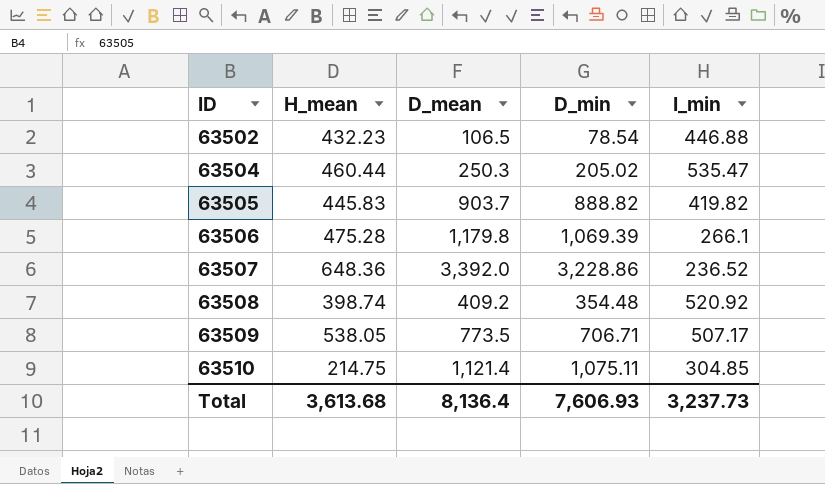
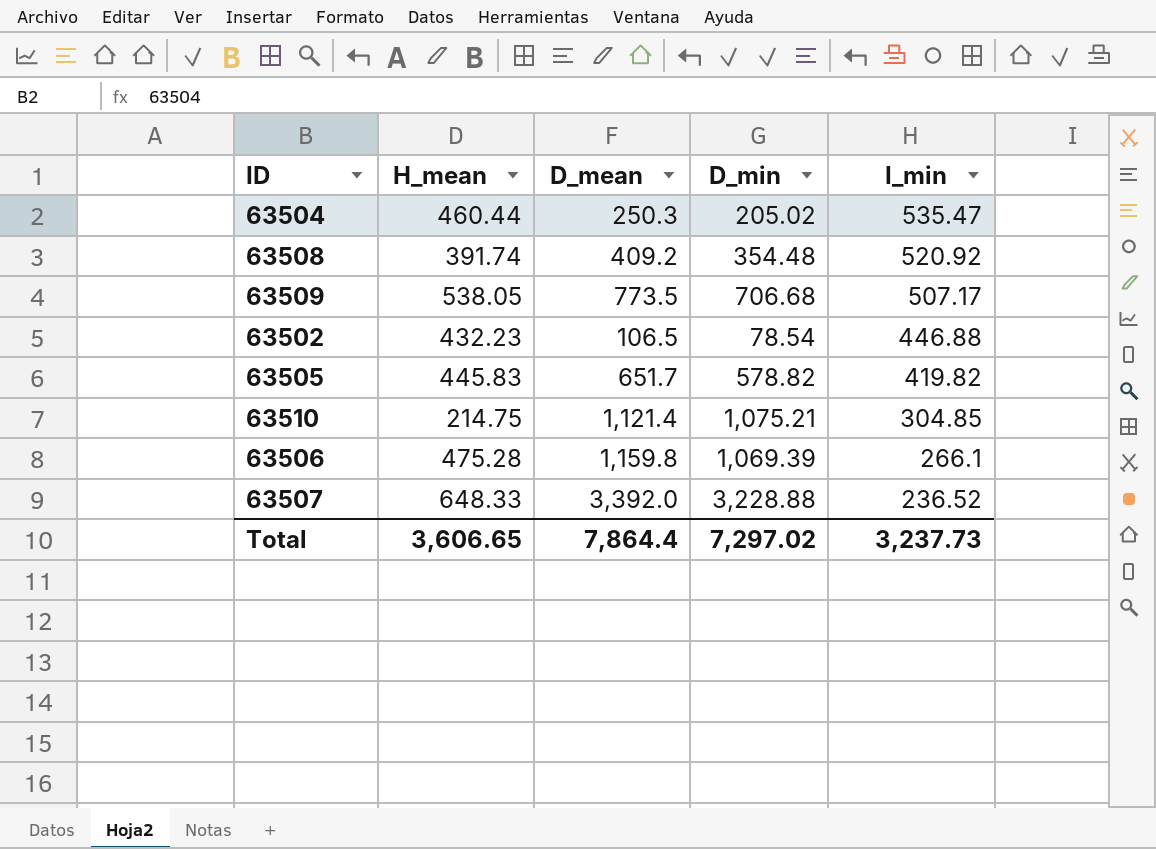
row order: ID ascending -> I_min descending
63508 | H_mean: 398.74 -> 391.74
63509 | D_min: 706.71 -> 706.68
63505 | D_mean: 903.7 -> 651.7
63505 | D_min: 888.82 -> 578.82
63510 | D_min: 1,075.11 -> 1,075.21
63506 | D_mean: 1,179.8 -> 1,159.8
63507 | H_mean: 648.36 -> 648.33
63507 | D_min: 3,228.86 -> 3,228.88
Total | H_mean: 3,613.68 -> 3,606.65
Total | D_mean: 8,136.4 -> 7,864.4
Total | D_min: 7,606.93 -> 7,297.02

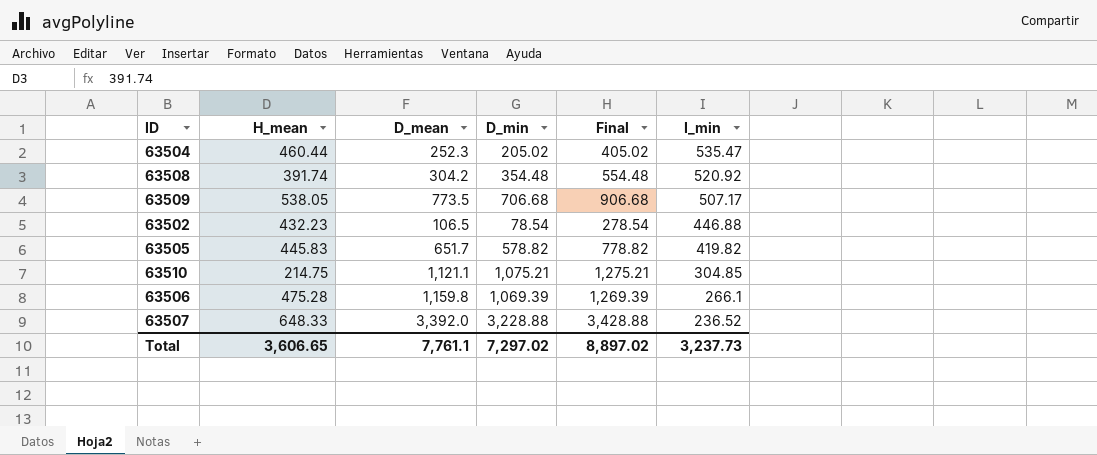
column Final | formula: none -> [D_min] + 200
63504 | D_mean: 250.3 -> 252.3
63508 | D_mean: 409.2 -> 304.2
63510 | D_mean: 1,121.4 -> 1,121.1
Total | D_mean: 7,864.4 -> 7,761.1

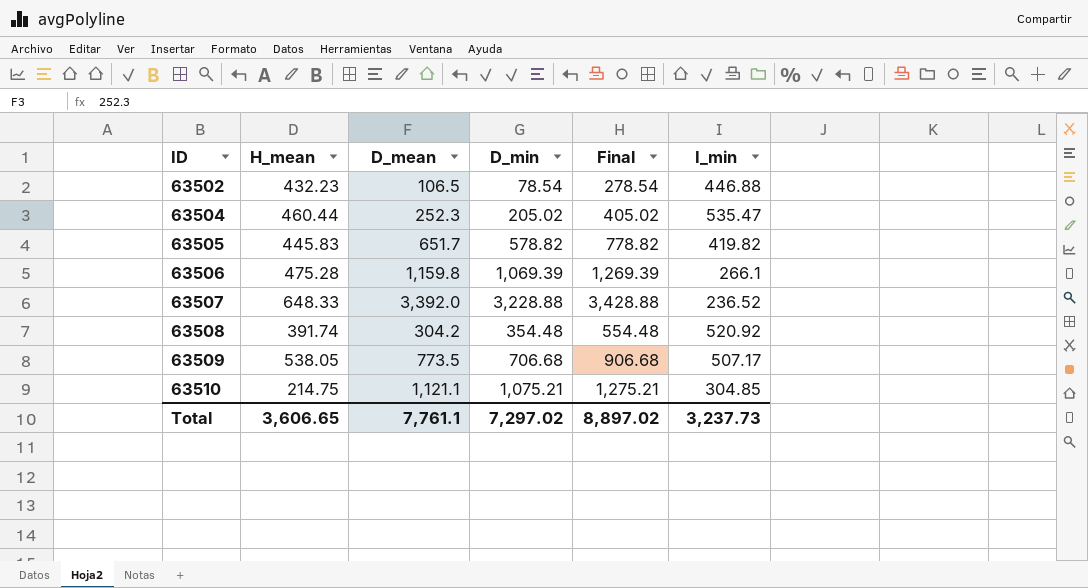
row order: I_min descending -> ID ascending

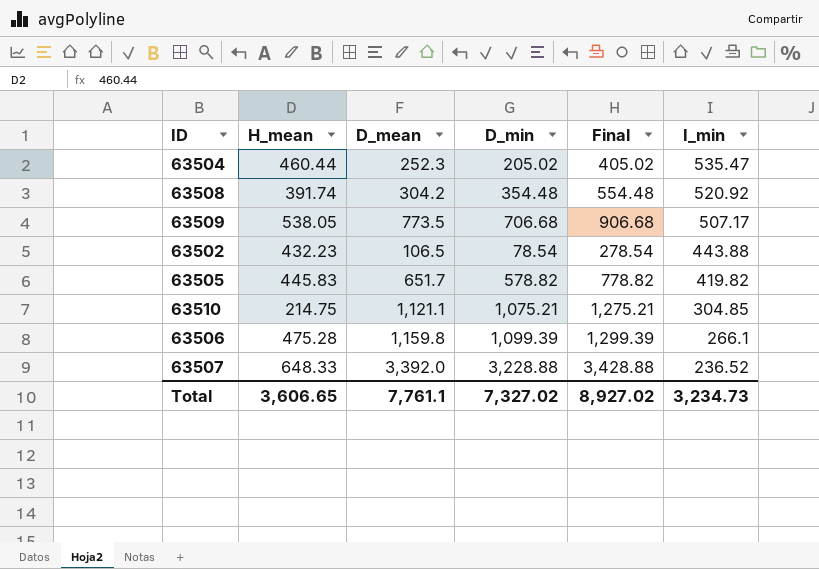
row order: ID ascending -> I_min descending
63502 | I_min: 446.88 -> 443.88
63506 | D_min: 1,069.39 -> 1,099.39
63506 | Final: 1,269.39 -> 1,299.39
Total | D_min: 7,297.02 -> 7,327.02
Total | Final: 8,897.02 -> 8,927.02
Total | I_min: 3,237.73 -> 3,234.73

